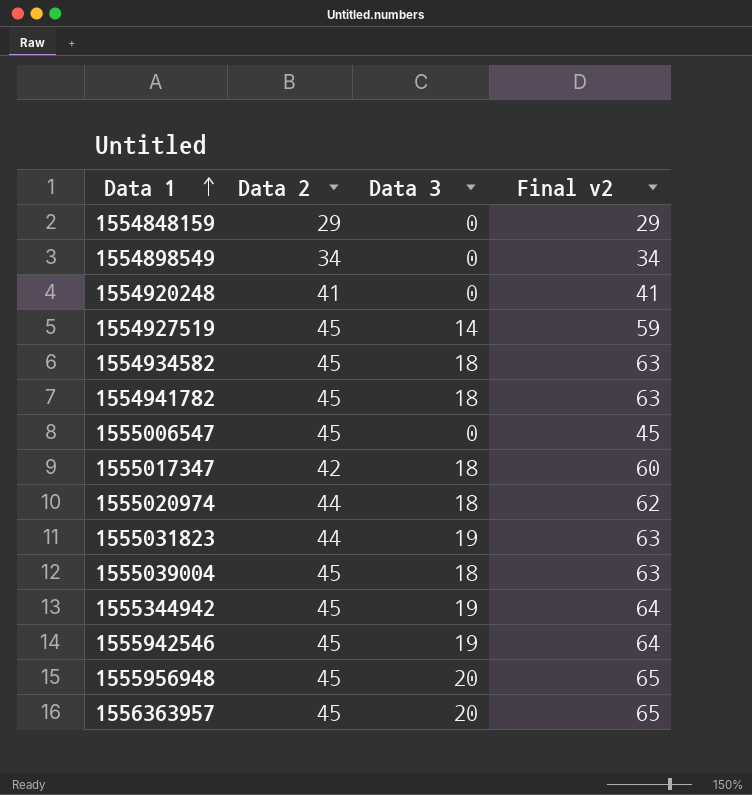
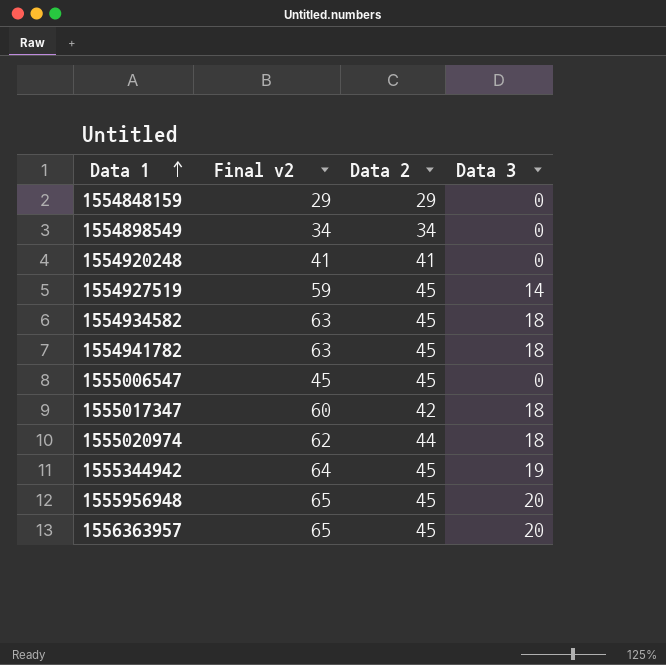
column Final v2 | position: 4 -> 2
row 1555031823: 44 | 19 | 63 -> none
row 1555039004: 45 | 18 | 63 -> none
row 1555942546: 45 | 19 | 64 -> none

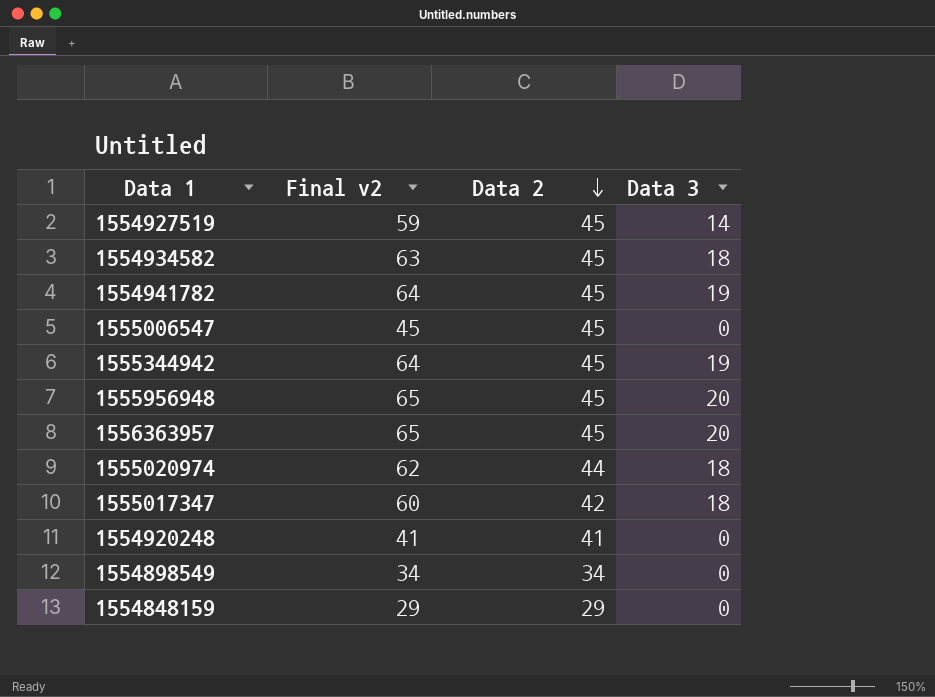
row order: Data 1 ascending -> Data 2 descending
1554941782 | Final v2: 63 -> 64
1554941782 | Data 3: 18 -> 19

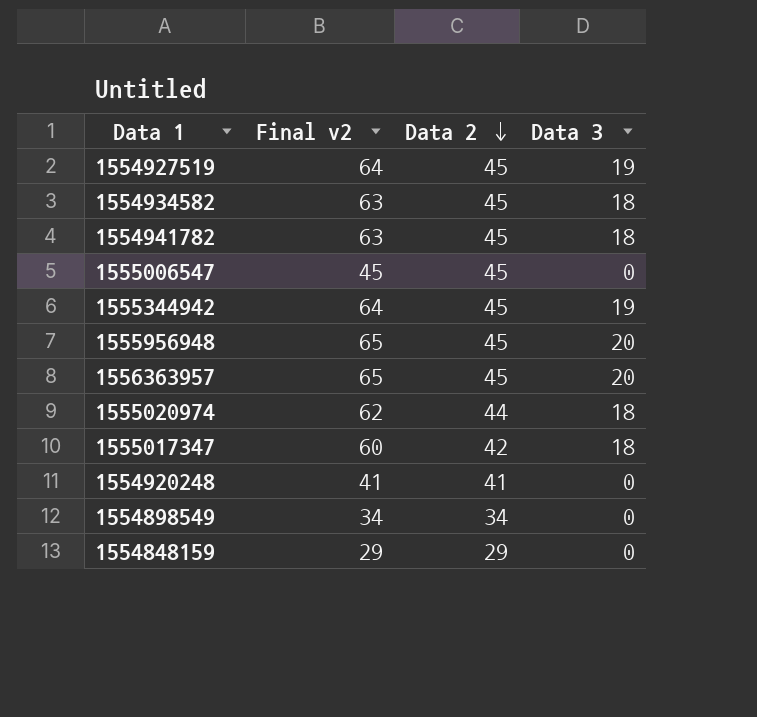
1554927519 | Final v2: 59 -> 64
1554927519 | Data 3: 14 -> 19
1554941782 | Final v2: 64 -> 63
1554941782 | Data 3: 19 -> 18

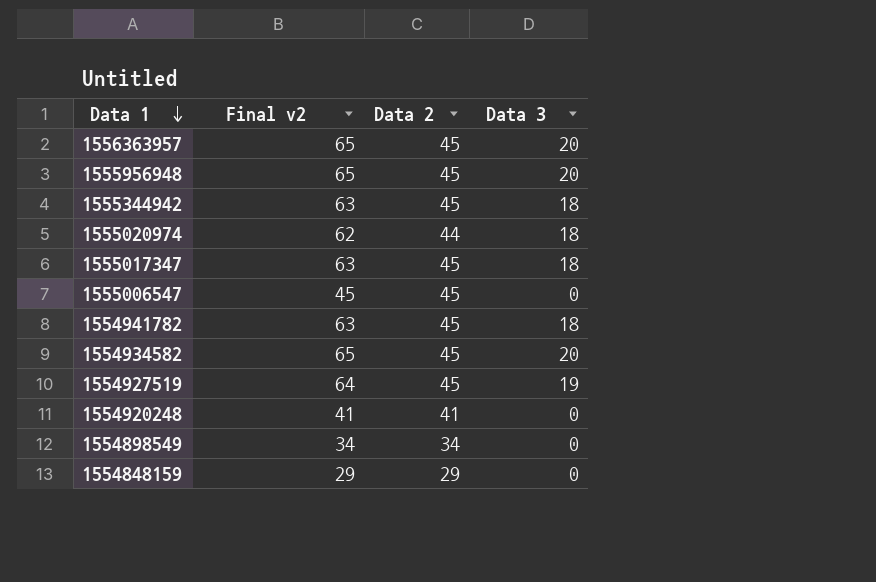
row order: Data 2 descending -> Data 1 descending
1555344942 | Final v2: 64 -> 63
1555344942 | Data 3: 19 -> 18
1555017347 | Final v2: 60 -> 63
1555017347 | Data 2: 42 -> 45
1554934582 | Final v2: 63 -> 65
1554934582 | Data 3: 18 -> 20

